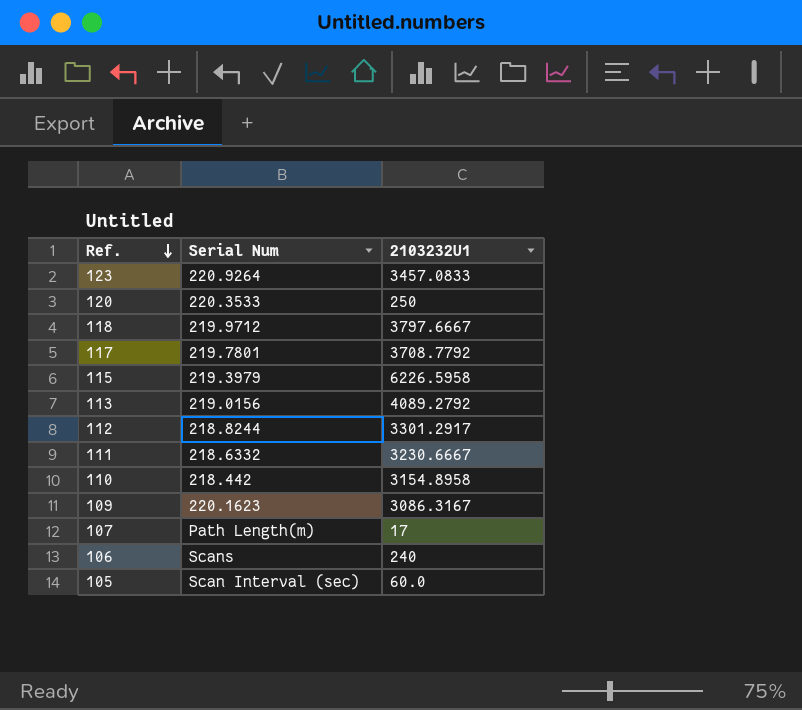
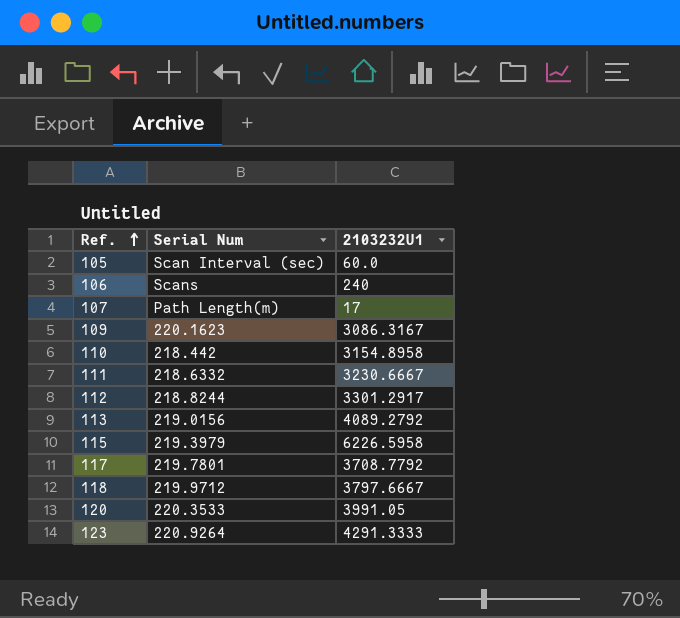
row order: Ref. descending -> Ref. ascending
120 | 2103232U1: 250 -> 3991.05
123 | 2103232U1: 3457.0833 -> 4291.3333

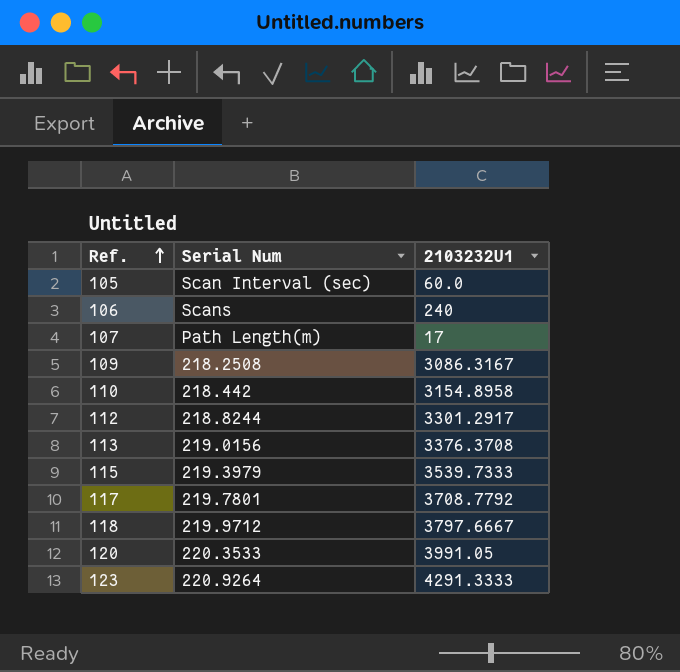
row 111: 218.6332 | 3230.6667 -> none
109 | Serial Num: 220.1623 -> 218.2508
113 | 2103232U1: 4089.2792 -> 3376.3708
115 | 2103232U1: 6226.5958 -> 3539.7333

